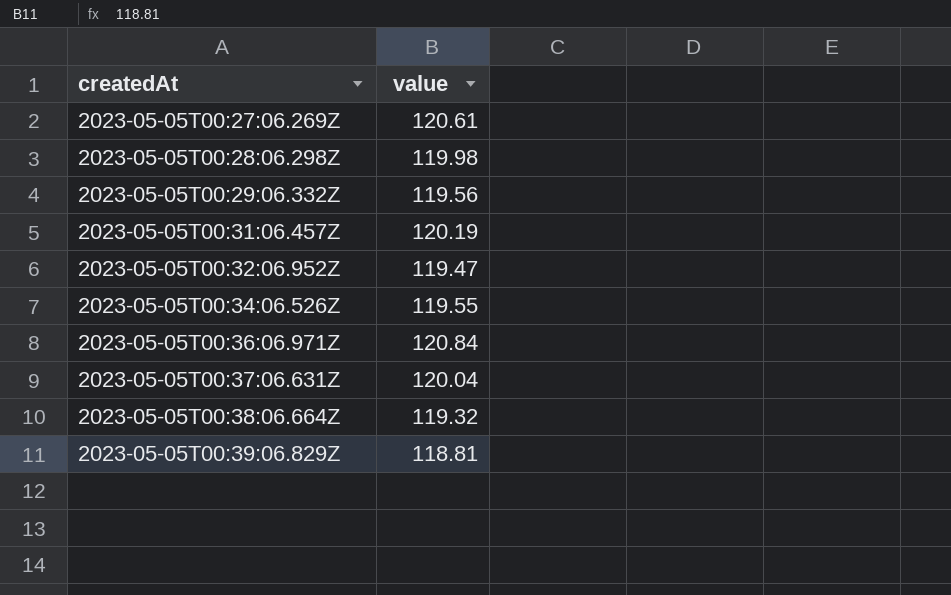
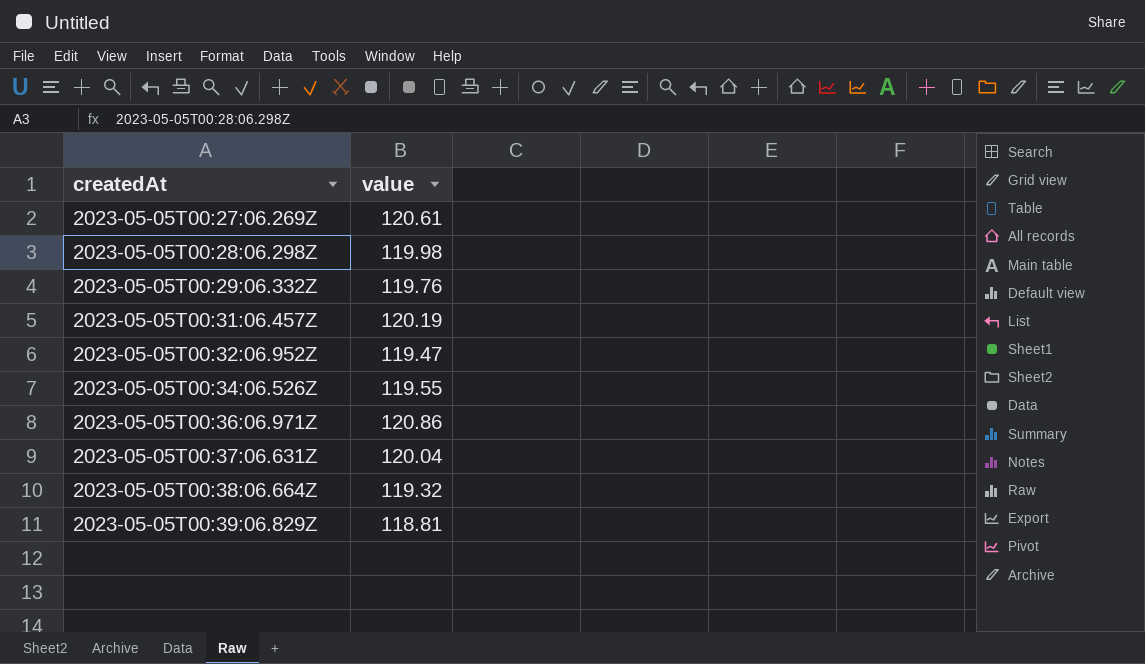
2023-05-05T00:29:06.332Z | value: 119.56 -> 119.76
2023-05-05T00:36:06.971Z | value: 120.84 -> 120.86

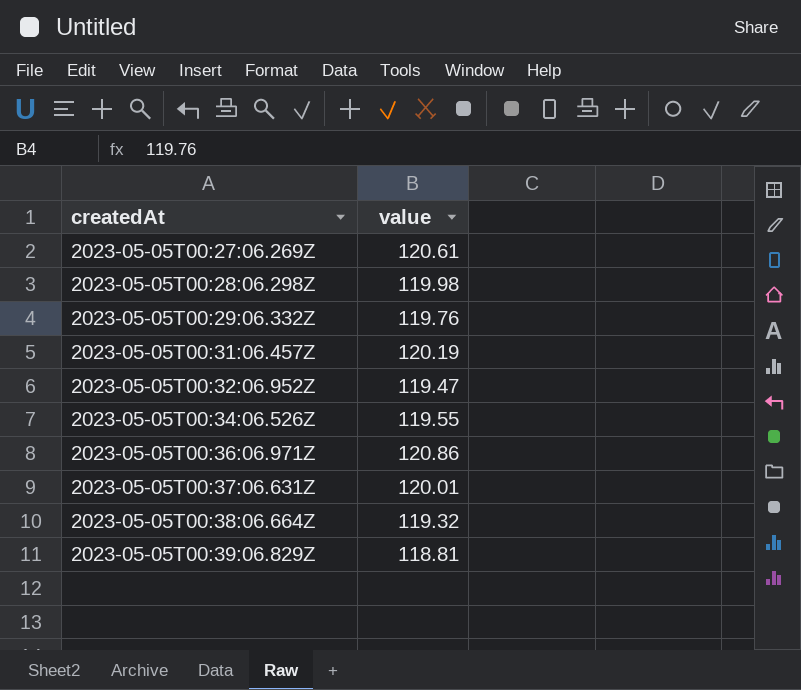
2023-05-05T00:37:06.631Z | value: 120.04 -> 120.01

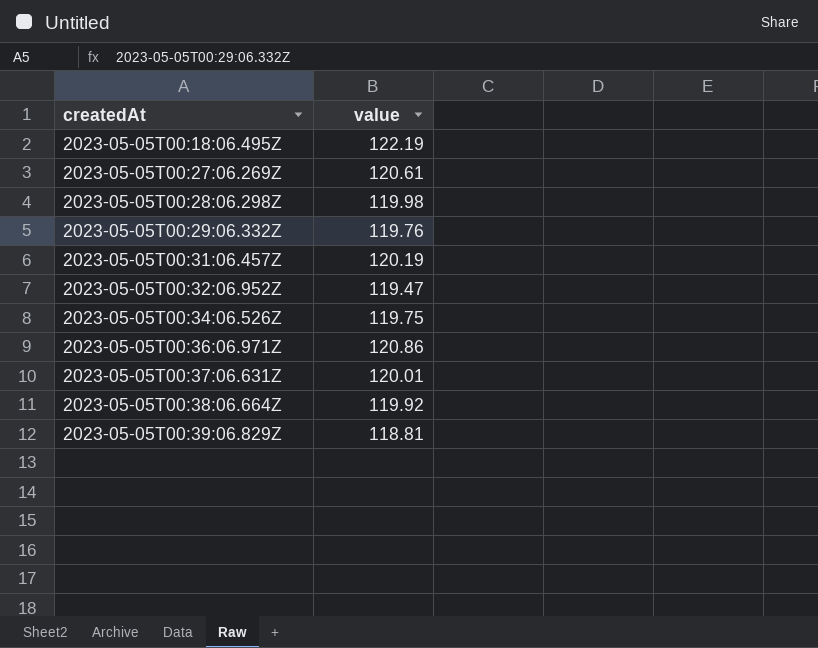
row 2023-05-05T00:18:06.495Z: none -> 122.19
2023-05-05T00:34:06.526Z | value: 119.55 -> 119.75
2023-05-05T00:38:06.664Z | value: 119.32 -> 119.92

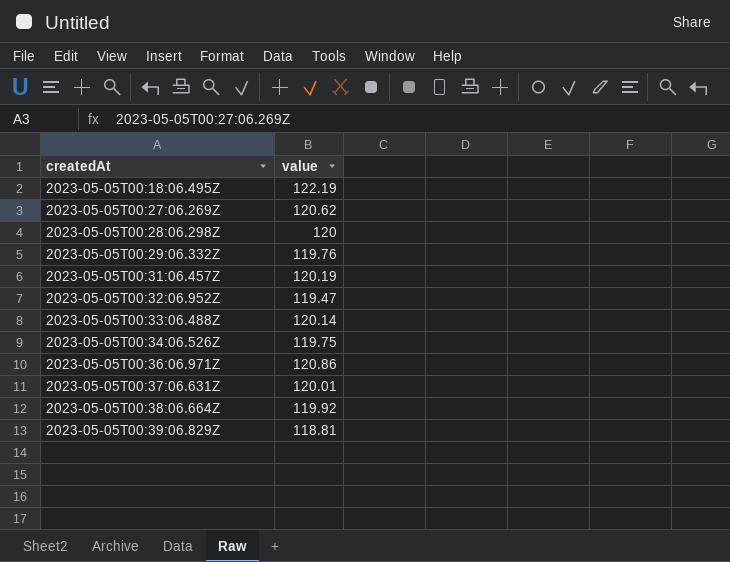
2023-05-05T00:27:06.269Z | value: 120.61 -> 120.62
2023-05-05T00:28:06.298Z | value: 119.98 -> 120
row 2023-05-05T00:33:06.488Z: none -> 120.14

